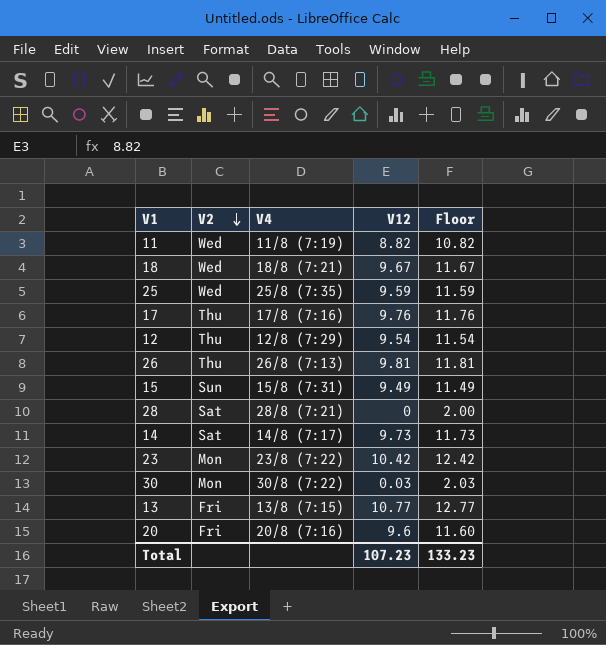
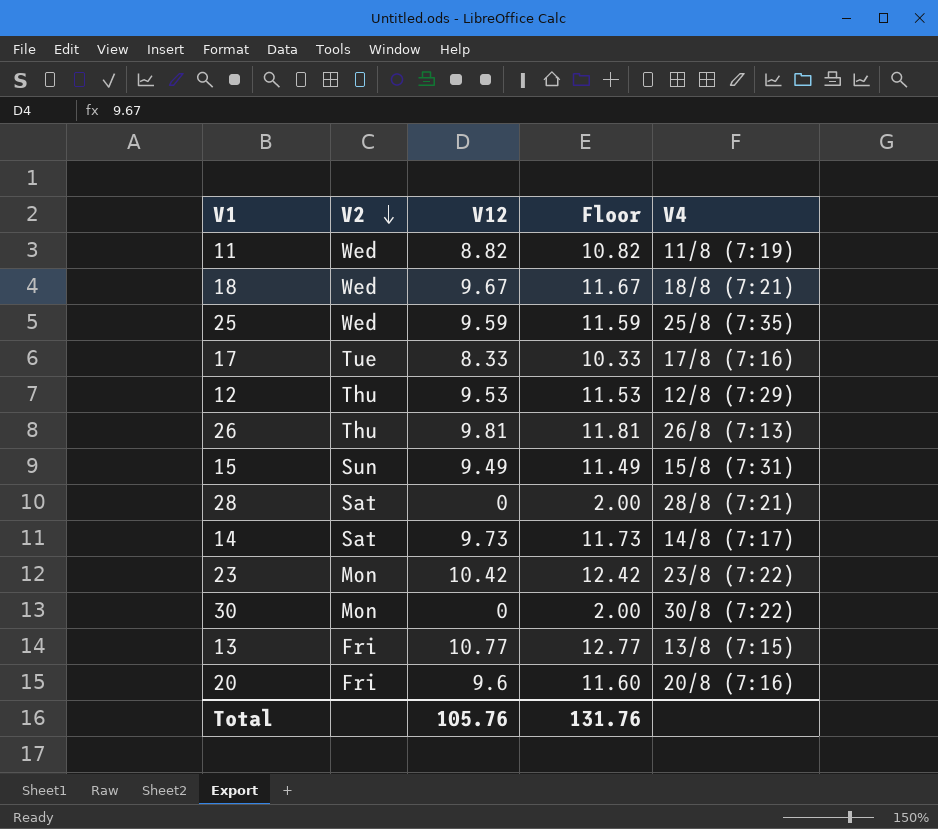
column V4 | position: 3 -> 5
17 | V2: Thu -> Tue
17 | V12: 9.76 -> 8.33
17 | Floor: 11.76 -> 10.33
12 | V12: 9.54 -> 9.53
12 | Floor: 11.54 -> 11.53
30 | V12: 0.03 -> 0
30 | Floor: 2.03 -> 2.00
Total | V12: 107.23 -> 105.76
Total | Floor: 133.23 -> 131.76

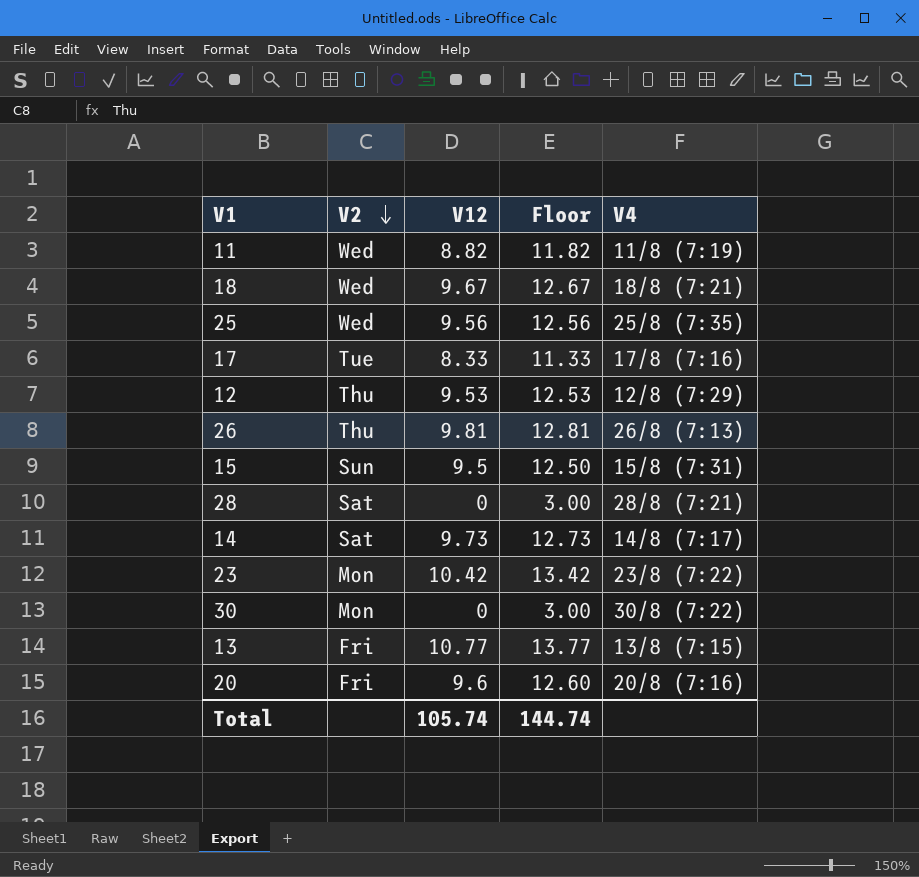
column Floor | formula: [V12] + 2 -> [V12] + 3
25 | V12: 9.59 -> 9.56
15 | V12: 9.49 -> 9.5
Total | V12: 105.76 -> 105.74
Total | Floor: 131.76 -> 144.74

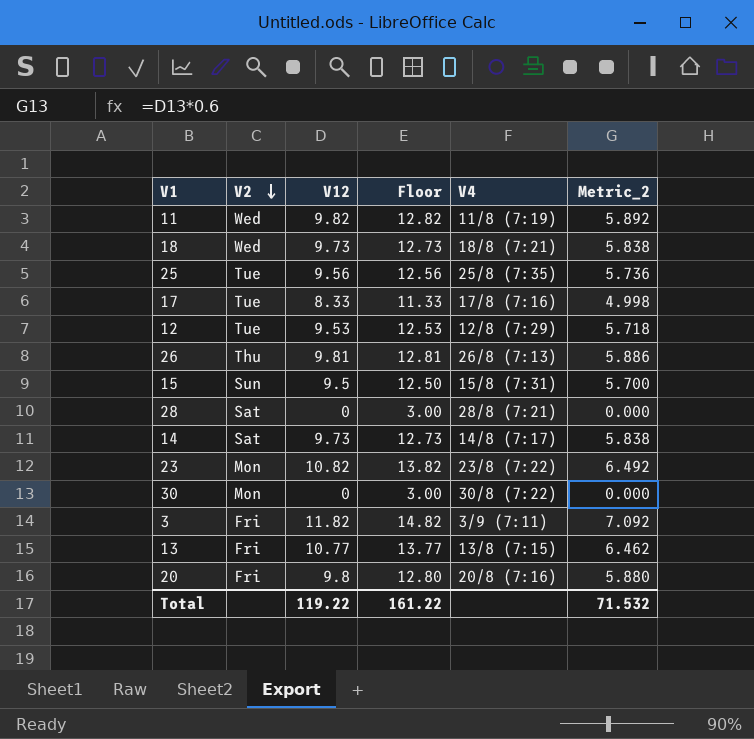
column Metric_2 | formula: none -> [V12] * 0.6
11 | V12: 8.82 -> 9.82
11 | Floor: 11.82 -> 12.82
18 | V12: 9.67 -> 9.73
18 | Floor: 12.67 -> 12.73
25 | V2: Wed -> Tue
12 | V2: Thu -> Tue
23 | V12: 10.42 -> 10.82
23 | Floor: 13.42 -> 13.82
row 3: none -> Fri | 11.82 | 14.82 | 3/9 (7:11) | 7.092
20 | V12: 9.6 -> 9.8
20 | Floor: 12.60 -> 12.80
Total | V12: 105.74 -> 119.22
Total | Floor: 144.74 -> 161.22

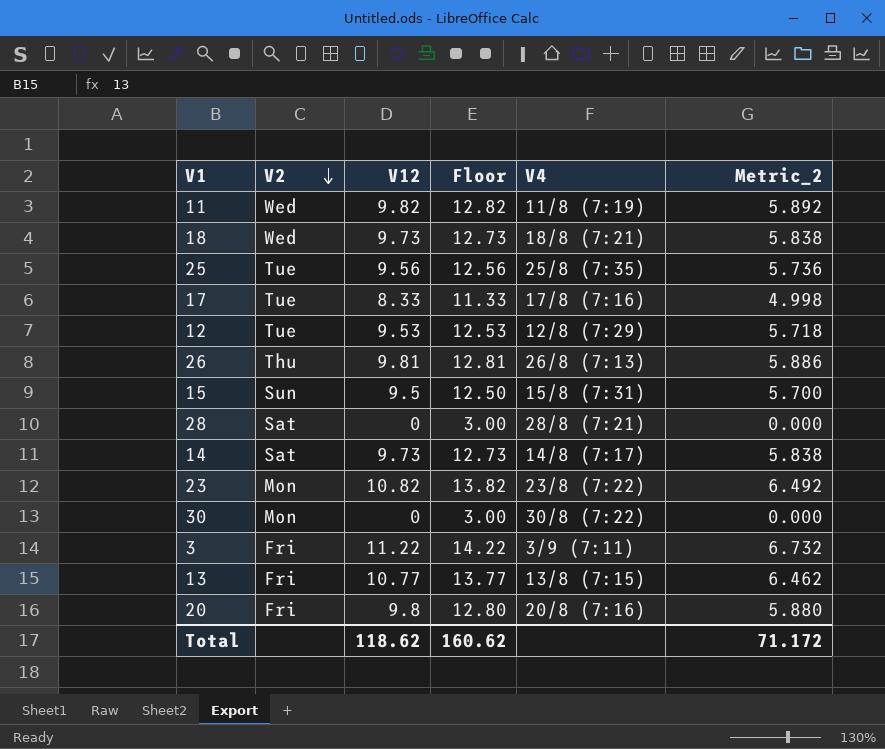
3 | V12: 11.82 -> 11.22
3 | Floor: 14.82 -> 14.22
3 | Metric_2: 7.092 -> 6.732
Total | V12: 119.22 -> 118.62
Total | Floor: 161.22 -> 160.62
Total | Metric_2: 71.532 -> 71.172

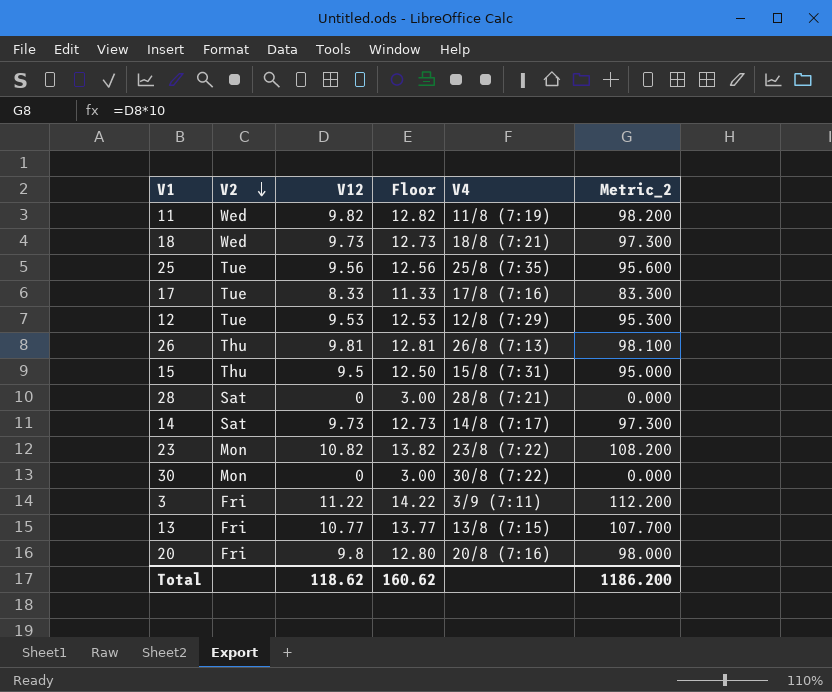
column Metric_2 | formula: [V12] * 0.6 -> [V12] * 10
15 | V2: Sun -> Thu
Total | Metric_2: 71.172 -> 1186.200

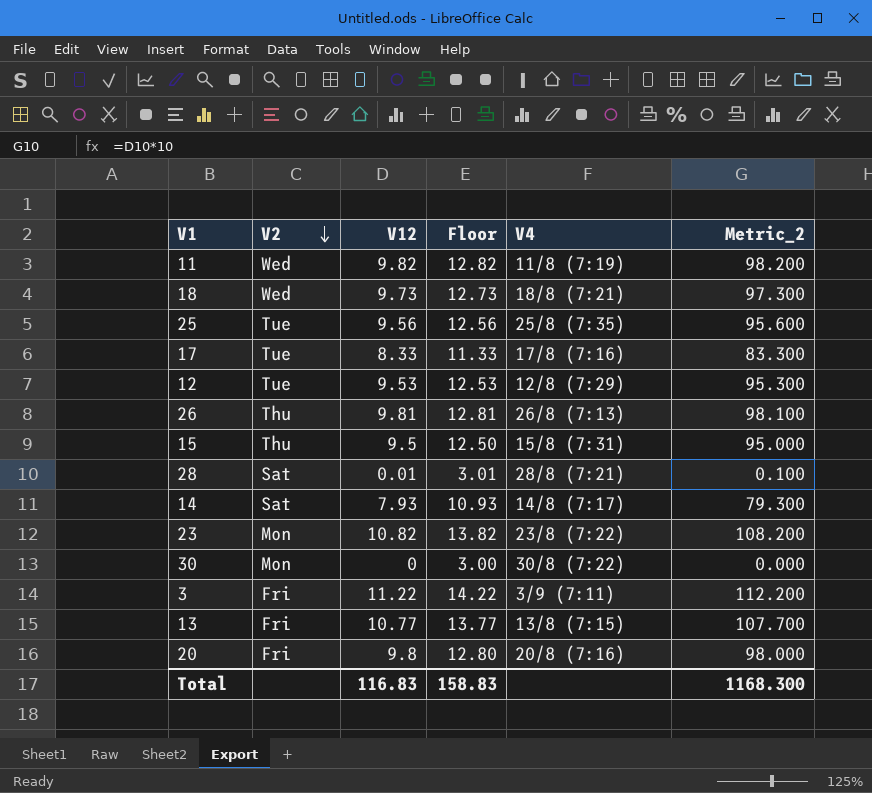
28 | V12: 0 -> 0.01
28 | Floor: 3.00 -> 3.01
28 | Metric_2: 0.000 -> 0.100
14 | V12: 9.73 -> 7.93
14 | Floor: 12.73 -> 10.93
14 | Metric_2: 97.300 -> 79.300
Total | V12: 118.62 -> 116.83
Total | Floor: 160.62 -> 158.83
Total | Metric_2: 1186.200 -> 1168.300

